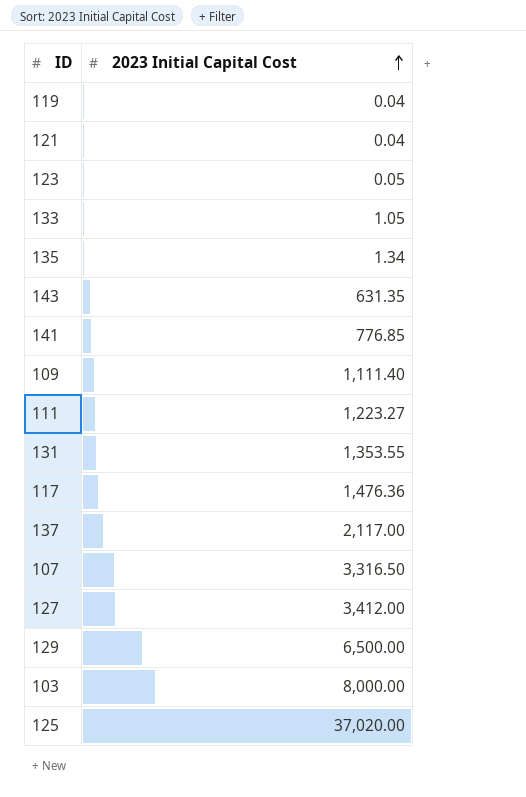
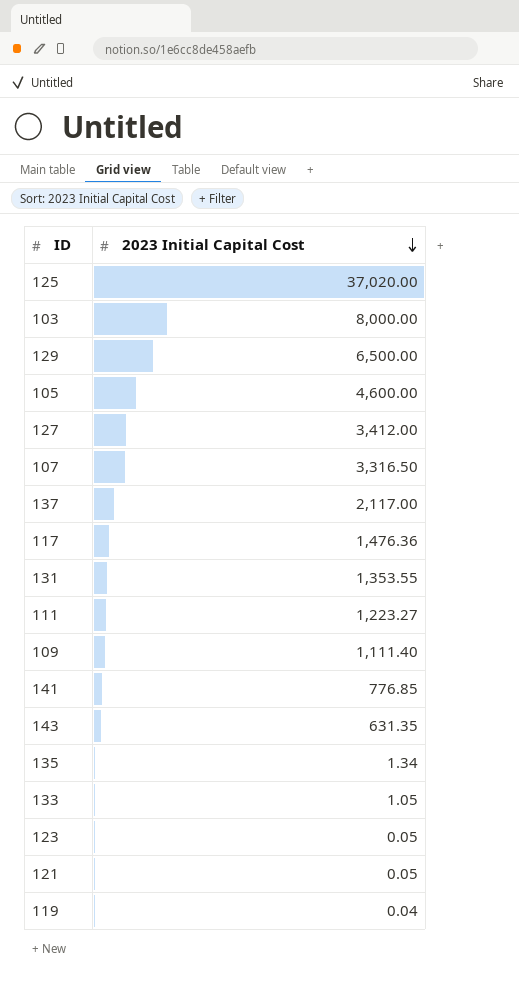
row order: 2023 Initial Capital Cost ascending -> 2023 Initial Capital Cost descending
row 105: none -> 4,600.00
121 | 2023 Initial Capital Cost: 0.04 -> 0.05

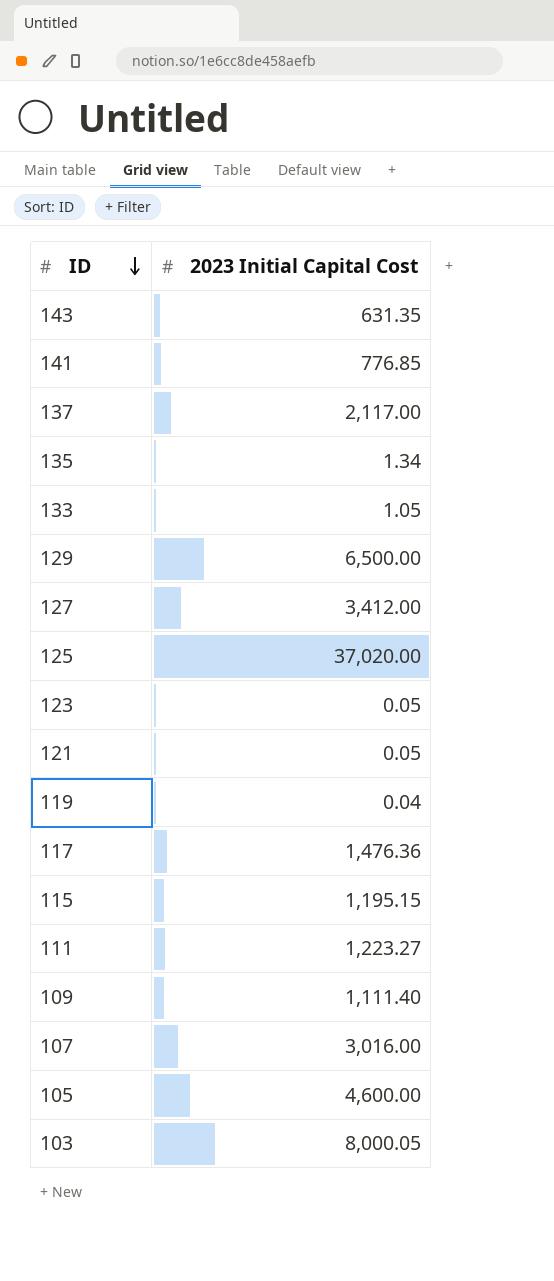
row order: 2023 Initial Capital Cost descending -> ID descending
row 131: 1,353.55 -> none
row 115: none -> 1,195.15
107 | 2023 Initial Capital Cost: 3,316.50 -> 3,016.00
103 | 2023 Initial Capital Cost: 8,000.00 -> 8,000.05

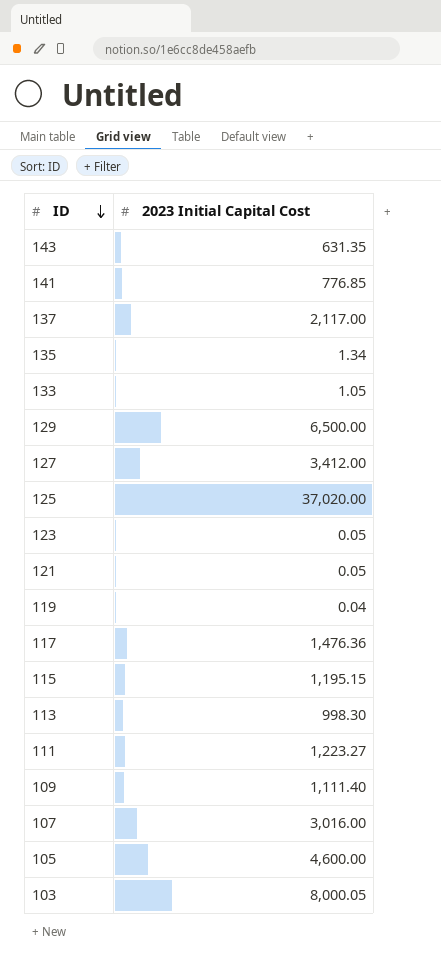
row 113: none -> 998.30

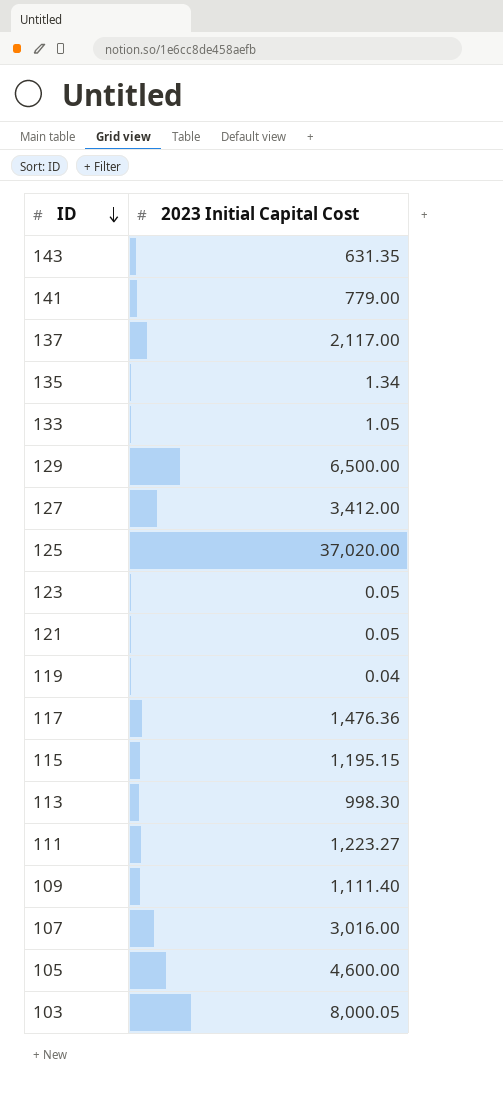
141 | 2023 Initial Capital Cost: 776.85 -> 779.00

